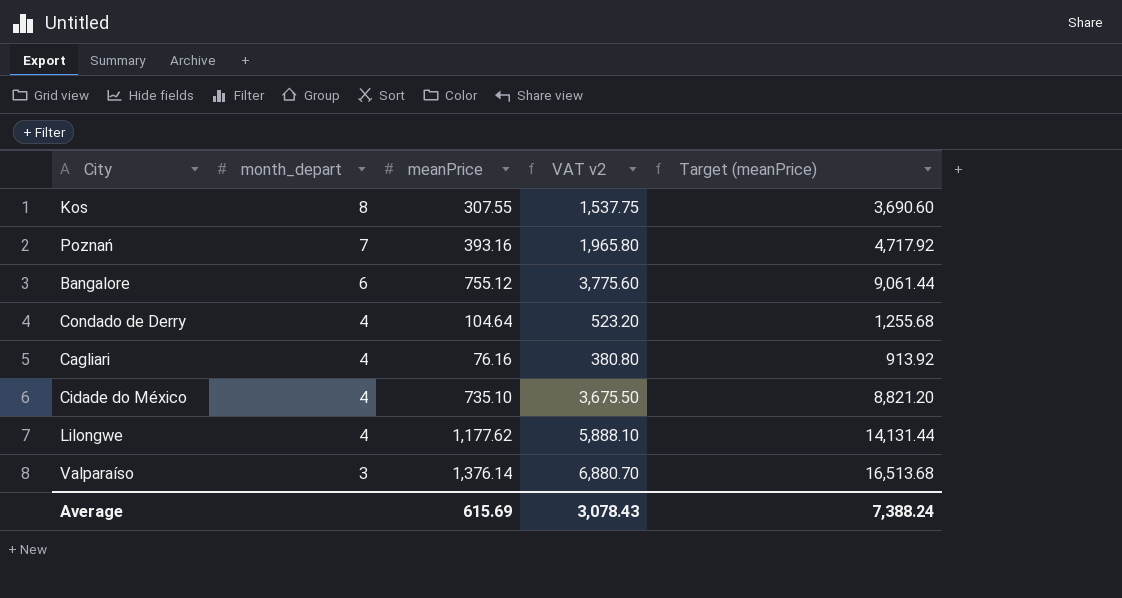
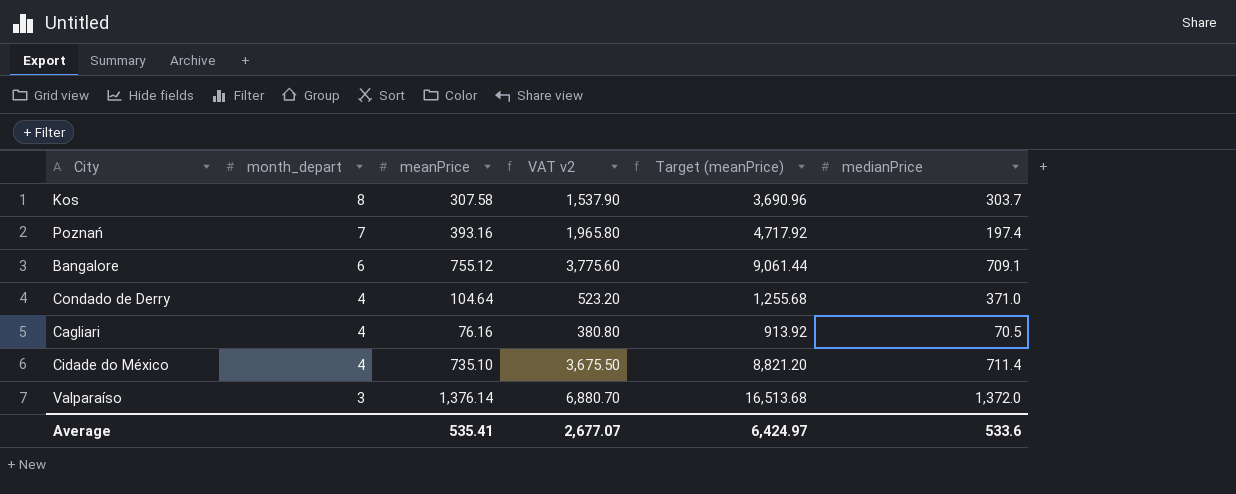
column medianPrice | position: none -> 6
row Lilongwe: 4 | 1,177.62 | 5,888.10 | 14,131.44 -> none
Kos | meanPrice: 307.55 -> 307.58
Kos | VAT v2: 1,537.75 -> 1,537.90
Kos | Target (meanPrice): 3,690.60 -> 3,690.96
Average | meanPrice: 615.69 -> 535.41
Average | VAT v2: 3,078.43 -> 2,677.07
Average | Target (meanPrice): 7,388.24 -> 6,424.97

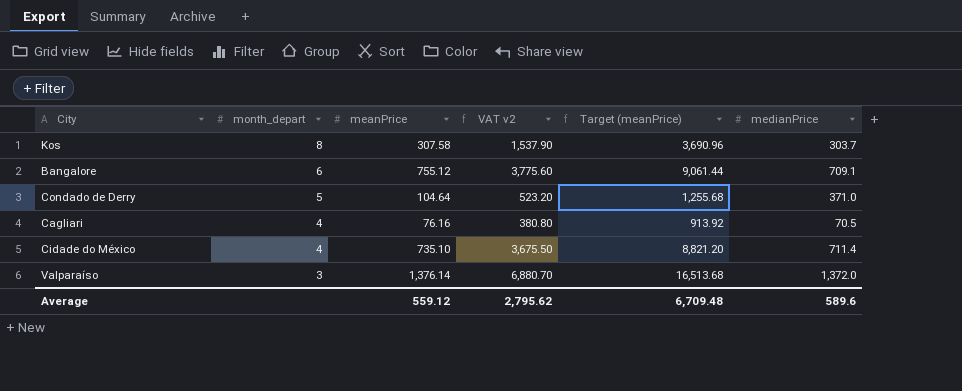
row Poznań: 7 | 393.16 | 1,965.80 | 4,717.92 | 197.4 -> none
Condado de Derry | month_depart: 4 -> 5
Average | meanPrice: 535.41 -> 559.12
Average | VAT v2: 2,677.07 -> 2,795.62
Average | Target (meanPrice): 6,424.97 -> 6,709.48
Average | medianPrice: 533.6 -> 589.6

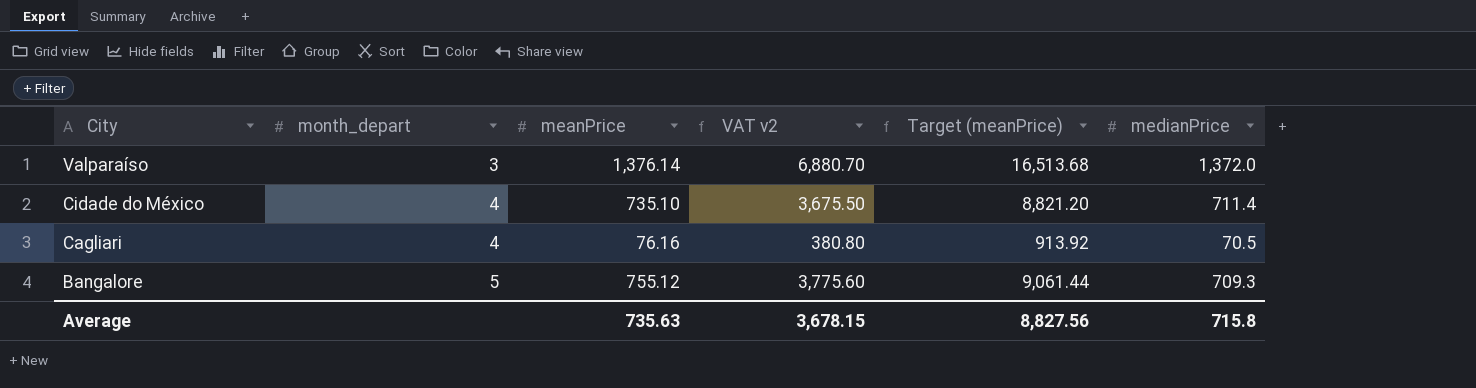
row order: month_depart descending -> City descending
row Kos: 8 | 307.58 | 1,537.90 | 3,690.96 | 303.7 -> none
row Condado de Derry: 5 | 104.64 | 523.20 | 1,255.68 | 371.0 -> none
Bangalore | month_depart: 6 -> 5
Bangalore | medianPrice: 709.1 -> 709.3
Average | meanPrice: 559.12 -> 735.63
Average | VAT v2: 2,795.62 -> 3,678.15
Average | Target (meanPrice): 6,709.48 -> 8,827.56
Average | medianPrice: 589.6 -> 715.8

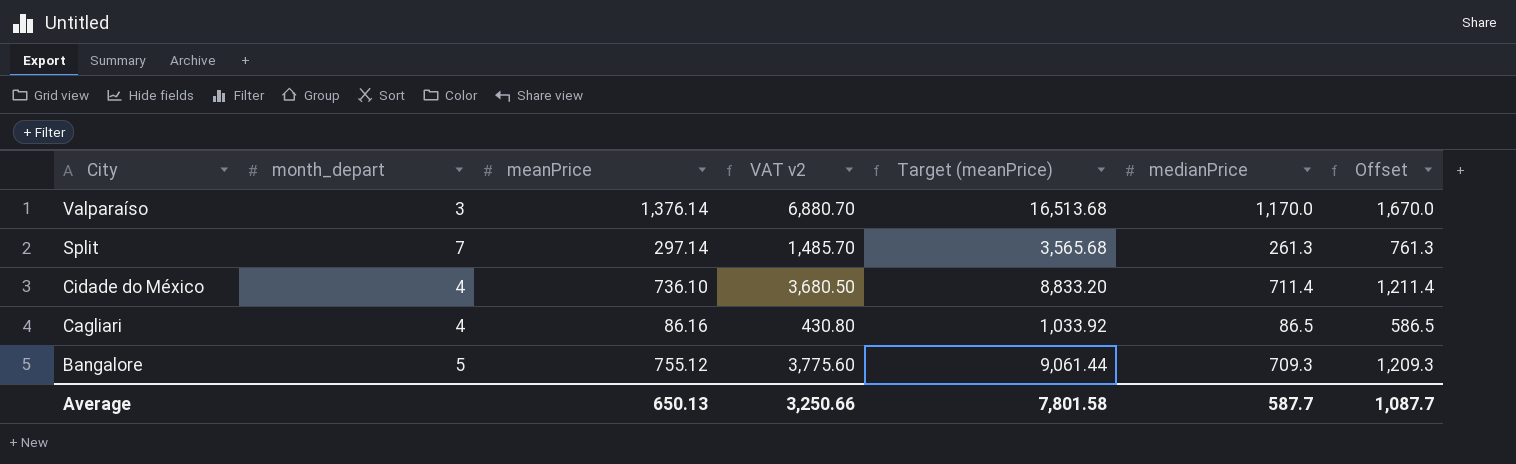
column Offset | formula: none -> [medianPrice] + 500
Valparaíso | medianPrice: 1,372.0 -> 1,170.0
row Split: none -> 7 | 297.14 | 1,485.70 | 3,565.68 | 261.3 | 761.3
Cidade do México | meanPrice: 735.10 -> 736.10
Cidade do México | VAT v2: 3,675.50 -> 3,680.50
Cidade do México | Target (meanPrice): 8,821.20 -> 8,833.20
Cagliari | meanPrice: 76.16 -> 86.16
Cagliari | VAT v2: 380.80 -> 430.80
Cagliari | Target (meanPrice): 913.92 -> 1,033.92
Cagliari | medianPrice: 70.5 -> 86.5
Average | meanPrice: 735.63 -> 650.13
Average | VAT v2: 3,678.15 -> 3,250.66
Average | Target (meanPrice): 8,827.56 -> 7,801.58
Average | medianPrice: 715.8 -> 587.7

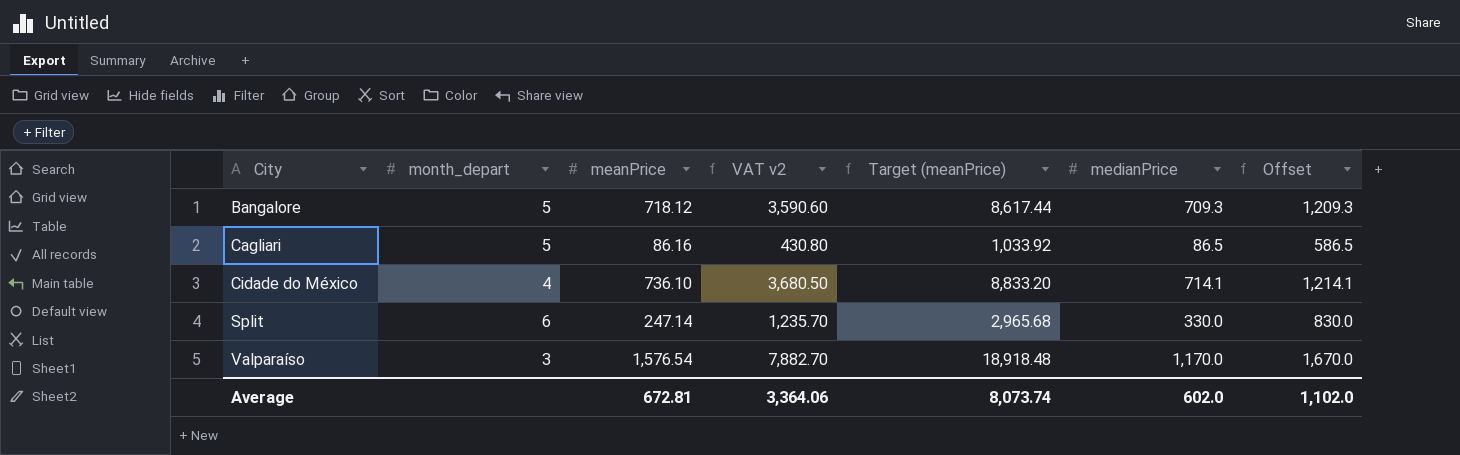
row order: City descending -> City ascending
Bangalore | meanPrice: 755.12 -> 718.12
Bangalore | VAT v2: 3,775.60 -> 3,590.60
Bangalore | Target (meanPrice): 9,061.44 -> 8,617.44
Cagliari | month_depart: 4 -> 5
Cidade do México | medianPrice: 711.4 -> 714.1
Cidade do México | Offset: 1,211.4 -> 1,214.1
Split | month_depart: 7 -> 6
Split | meanPrice: 297.14 -> 247.14
Split | VAT v2: 1,485.70 -> 1,235.70
Split | Target (meanPrice): 3,565.68 -> 2,965.68
Split | medianPrice: 261.3 -> 330.0
Split | Offset: 761.3 -> 830.0
Valparaíso | meanPrice: 1,376.14 -> 1,576.54
Valparaíso | VAT v2: 6,880.70 -> 7,882.70
Valparaíso | Target (meanPrice): 16,513.68 -> 18,918.48
Average | meanPrice: 650.13 -> 672.81
Average | VAT v2: 3,250.66 -> 3,364.06
Average | Target (meanPrice): 7,801.58 -> 8,073.74
Average | medianPrice: 587.7 -> 602.0
Average | Offset: 1,087.7 -> 1,102.0

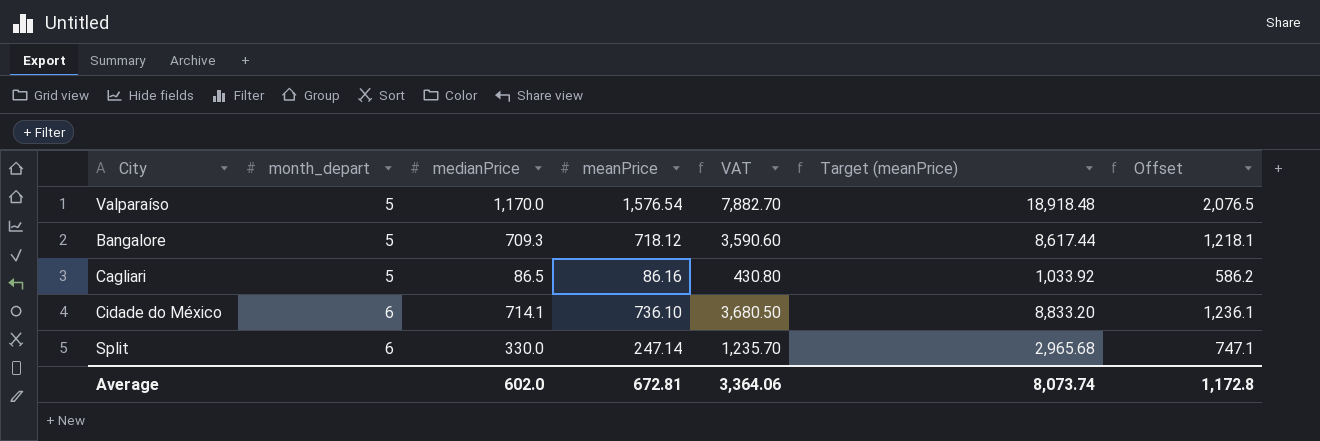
row order: City ascending -> month_depart ascending
column medianPrice | position: 6 -> 3
column name: VAT v2 -> VAT
column Offset | formula: [medianPrice] + 500 -> [meanPrice] + 500
Valparaíso | month_depart: 3 -> 5
Cidade do México | month_depart: 4 -> 6
Average | Offset: 1,102.0 -> 1,172.8

